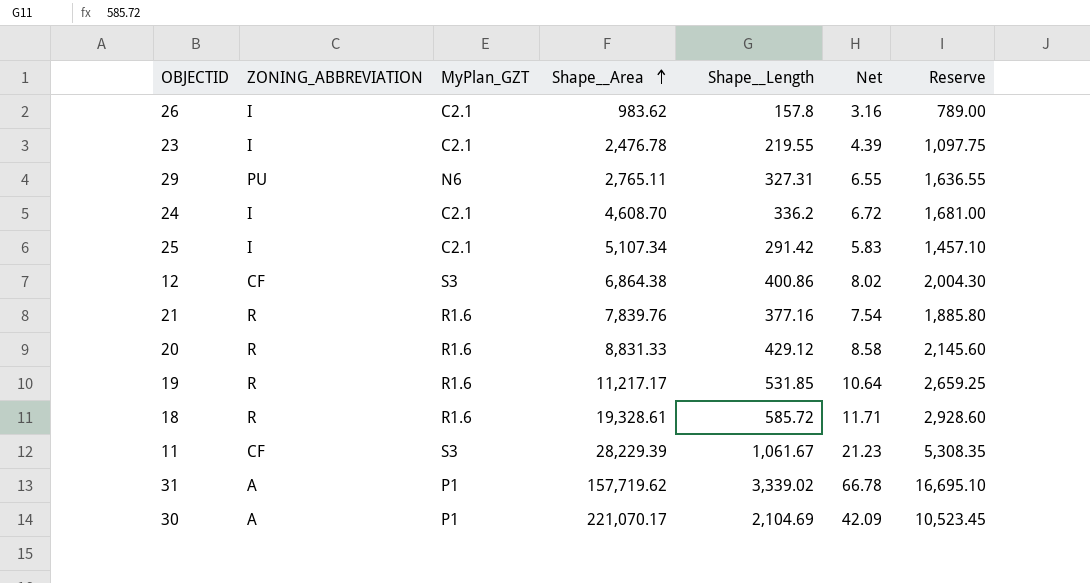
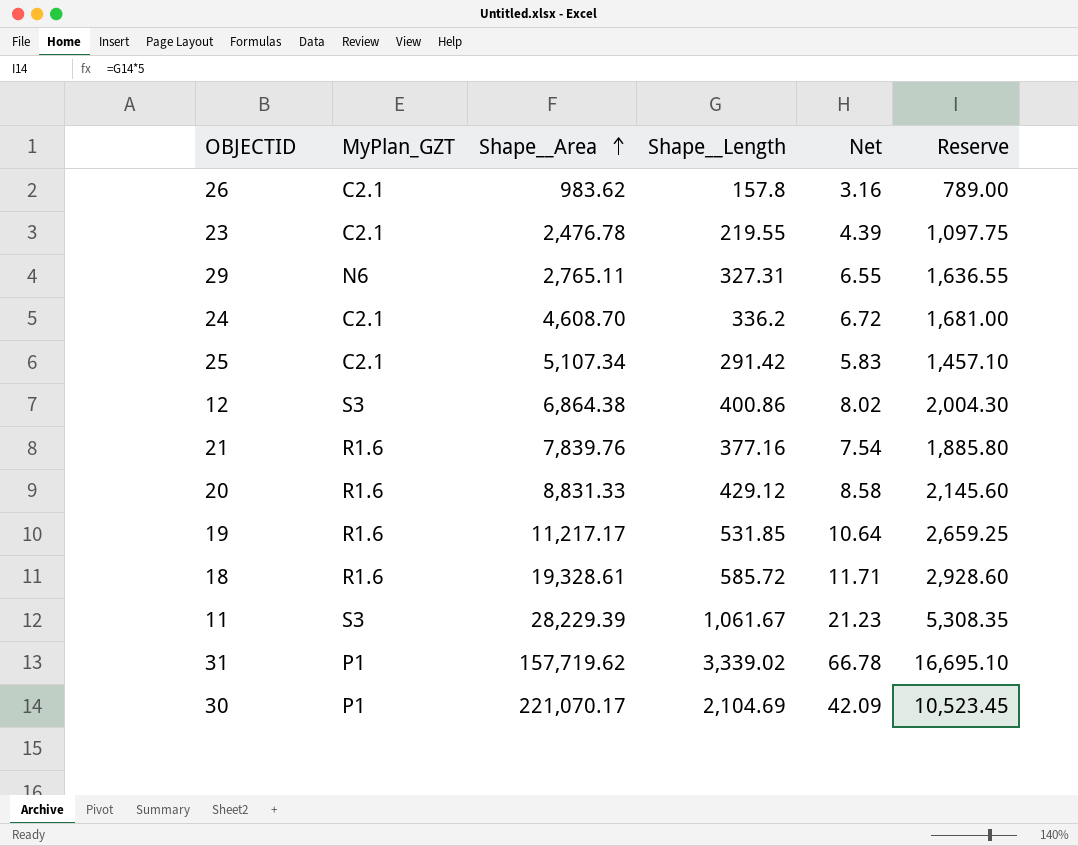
column ZONING_ABBREVIATION | position: 2 -> none

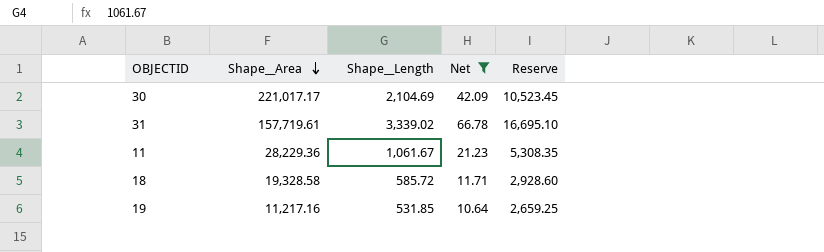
filter: none -> Net >= 10.64
row order: Shape__Area ascending -> Shape__Area descending
column MyPlan_GZT | position: 2 -> none
30 | Shape__Area: 221,070.17 -> 221,017.17
31 | Shape__Area: 157,719.62 -> 157,719.61
11 | Shape__Area: 28,229.39 -> 28,229.36
18 | Shape__Area: 19,328.61 -> 19,328.58
19 | Shape__Area: 11,217.17 -> 11,217.16

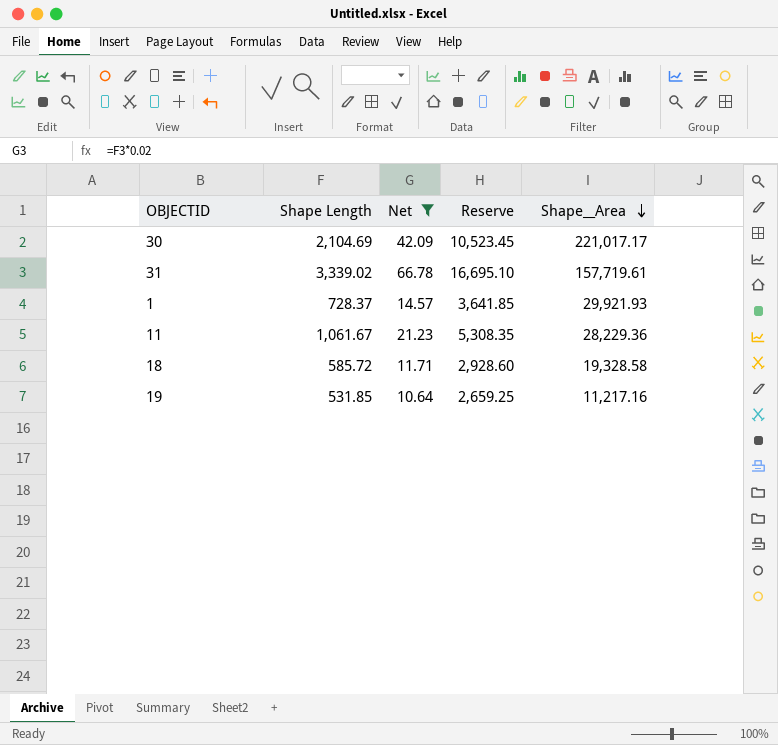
column name: Shape__Length -> Shape Length
column Shape__Area | position: 2 -> 5
row 1: none -> 728.37 | 14.57 | 3,641.85 | 29,921.93

